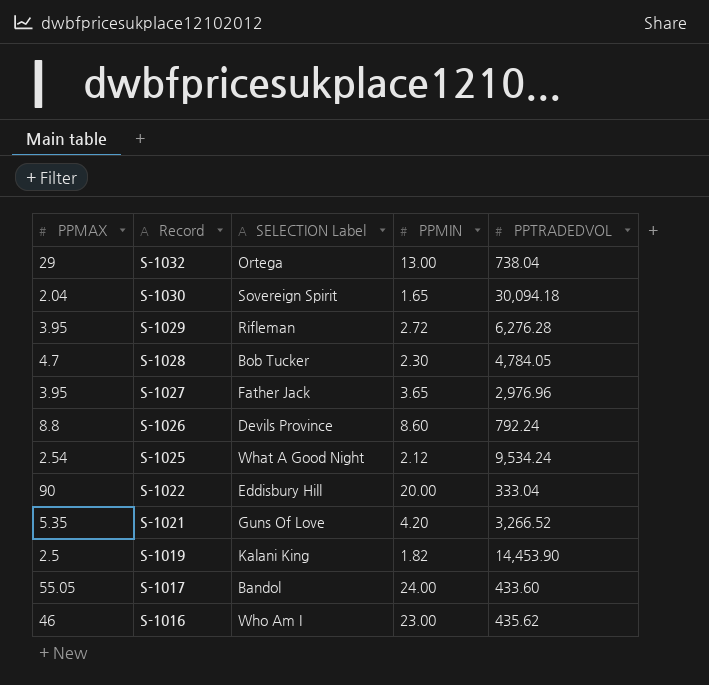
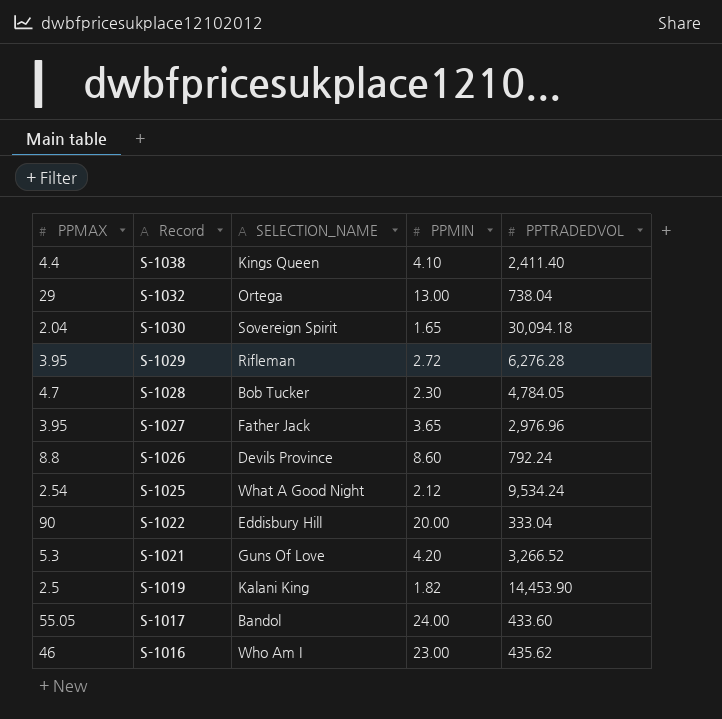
column name: SELECTION Label -> SELECTION_NAME
row S-1038: none -> 4.4 | Kings Queen | 4.10 | 2,411.40
S-1021 | PPMAX: 5.35 -> 5.3

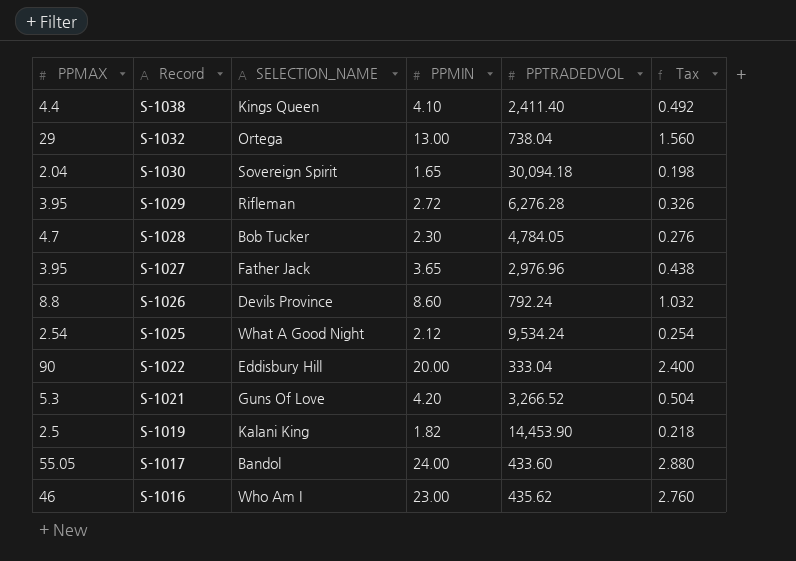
column Tax | formula: none -> [PPMIN] * 0.12

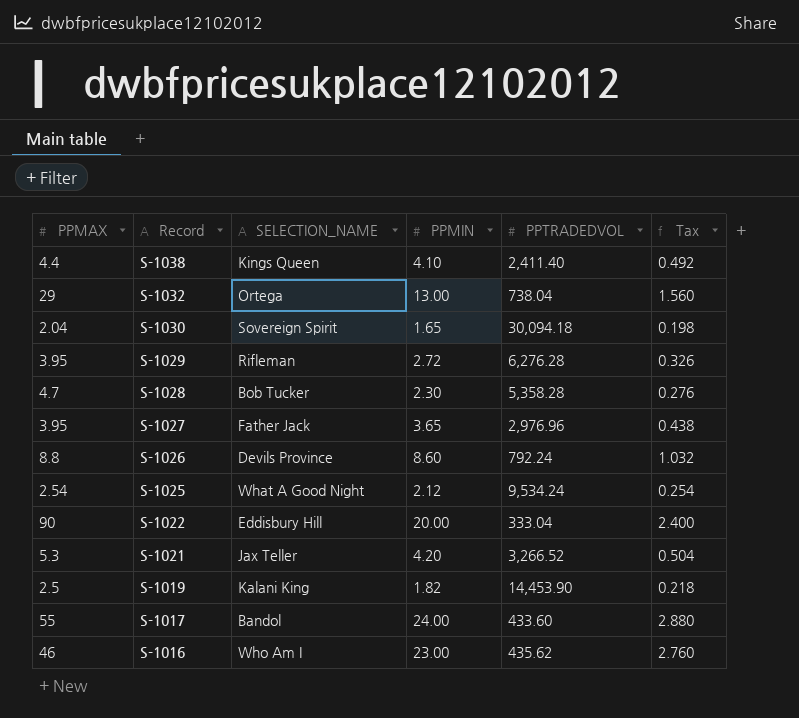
S-1028 | PPTRADEDVOL: 4,784.05 -> 5,358.28
S-1021 | SELECTION_NAME: Guns Of Love -> Jax Teller
S-1017 | PPMAX: 55.05 -> 55

